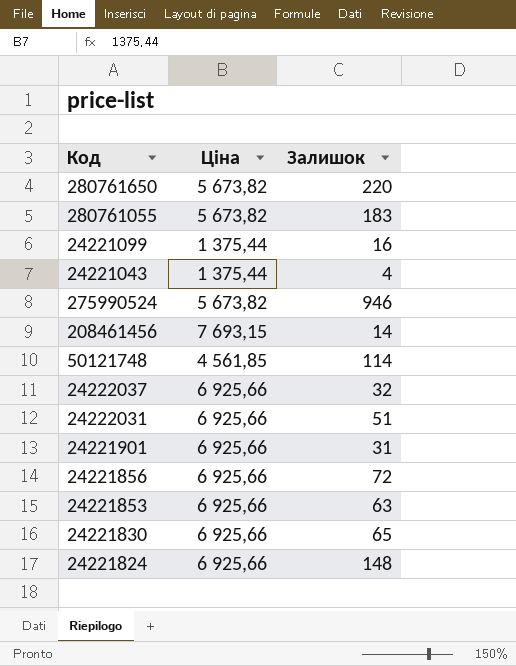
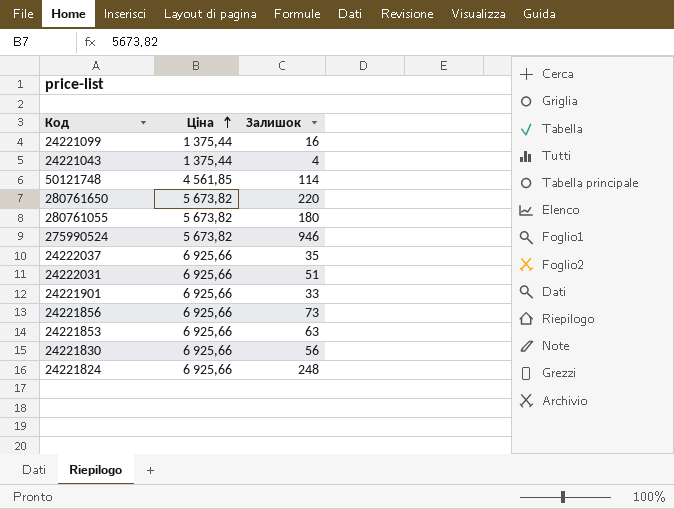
row order: none -> Ціна ascending
row 208461456: 7 693,15 | 14 -> none
280761055 | Залишок: 183 -> 180
24222037 | Залишок: 32 -> 35
24221901 | Залишок: 31 -> 33
24221856 | Залишок: 72 -> 73
24221830 | Залишок: 65 -> 56
24221824 | Залишок: 148 -> 248

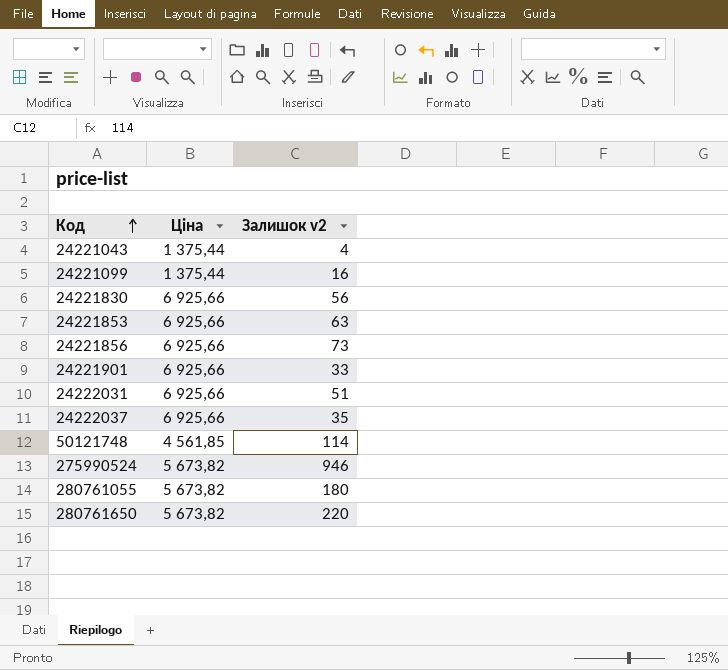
row order: Ціна ascending -> Код ascending
column name: Залишок -> Залишок v2
row 24221824: 6 925,66 | 248 -> none

